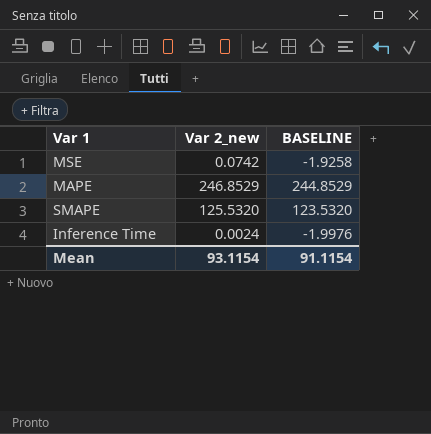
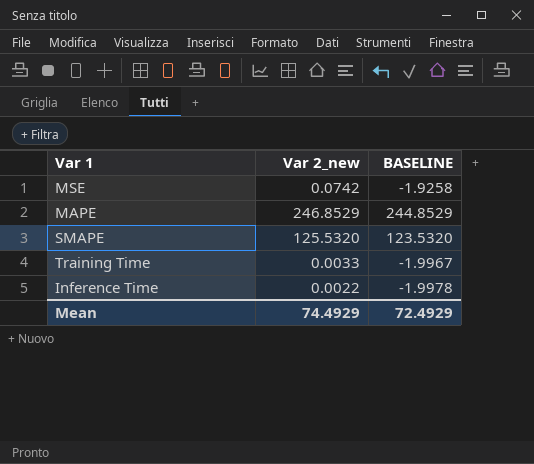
row Training Time: none -> 0.0033 | -1.9967
Inference Time | Var 2_new: 0.0024 -> 0.0022
Inference Time | BASELINE: -1.9976 -> -1.9978
Mean | Var 2_new: 93.1154 -> 74.4929
Mean | BASELINE: 91.1154 -> 72.4929

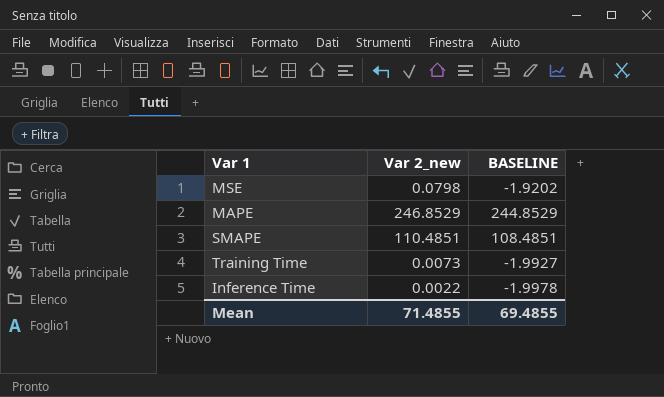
MSE | Var 2_new: 0.0742 -> 0.0798
MSE | BASELINE: -1.9258 -> -1.9202
SMAPE | Var 2_new: 125.5320 -> 110.4851
SMAPE | BASELINE: 123.5320 -> 108.4851
Training Time | Var 2_new: 0.0033 -> 0.0073
Training Time | BASELINE: -1.9967 -> -1.9927
Mean | Var 2_new: 74.4929 -> 71.4855
Mean | BASELINE: 72.4929 -> 69.4855

